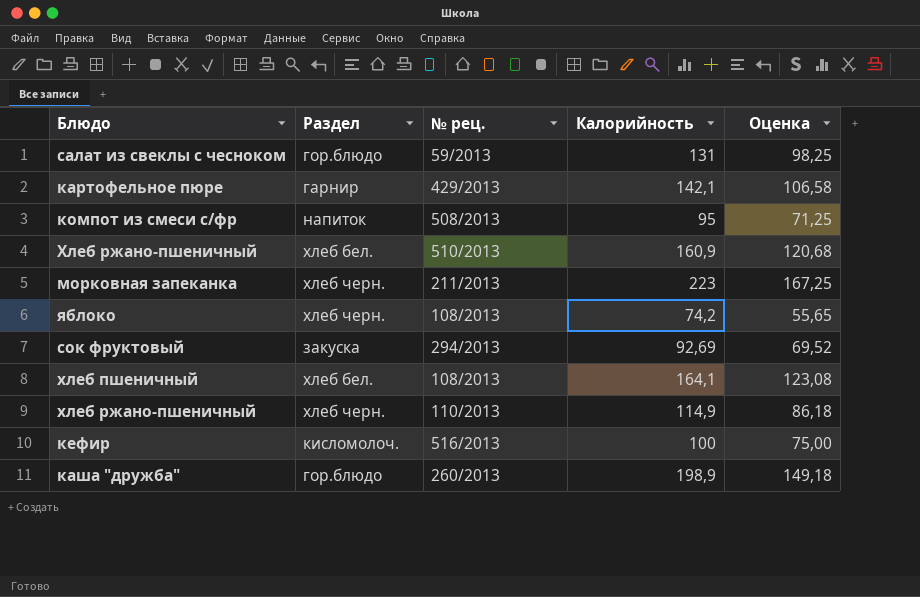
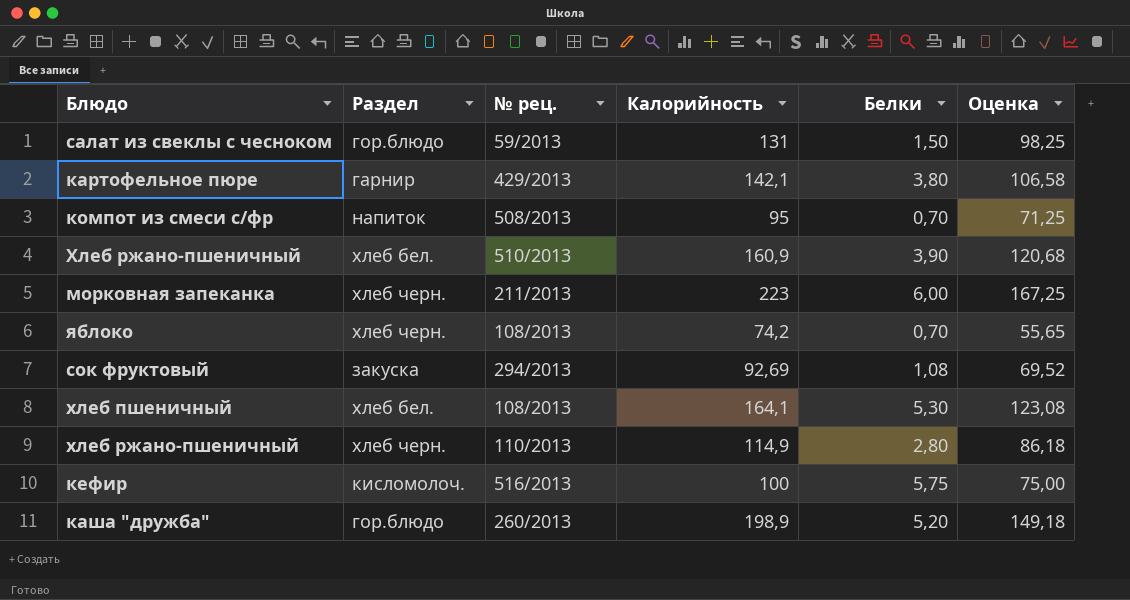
column Белки | position: none -> 5

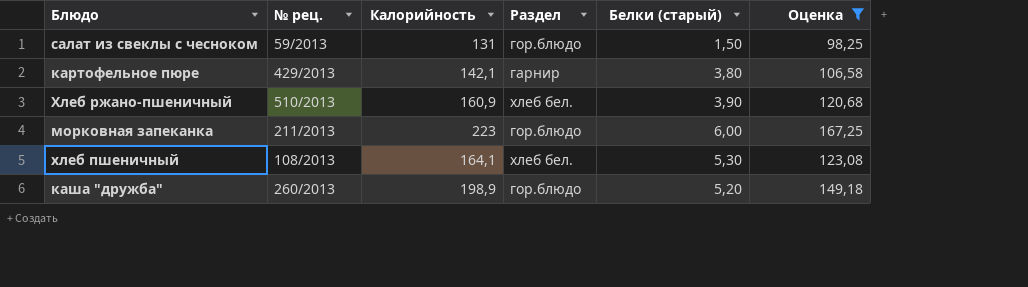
filter: none -> Оценка >= 98,25
column Раздел | position: 2 -> 4
column name: Белки -> Белки (старый)
морковная запеканка | Раздел: хлеб черн. -> гор.блюдо

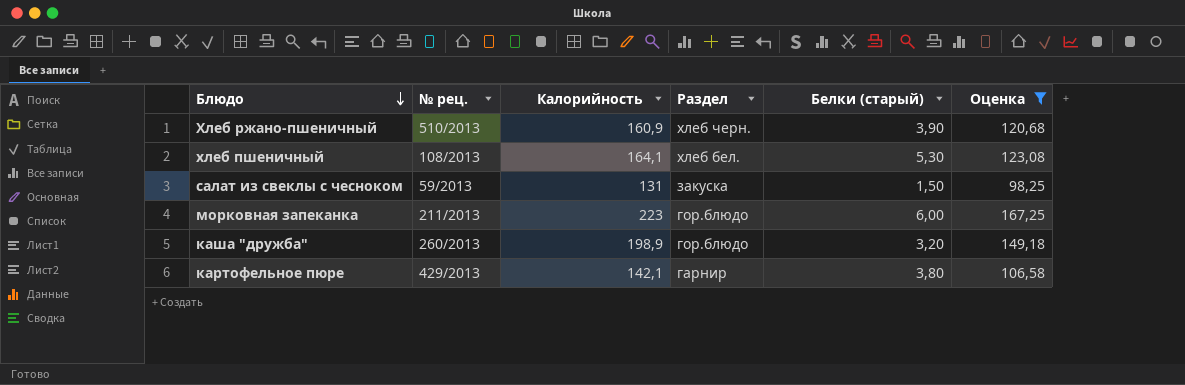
row order: none -> Блюдо descending
Хлеб ржано-пшеничный | Раздел: хлеб бел. -> хлеб черн.
салат из свеклы с чесноком | Раздел: гор.блюдо -> закуска
каша "дружба" | Белки (старый): 5,20 -> 3,20

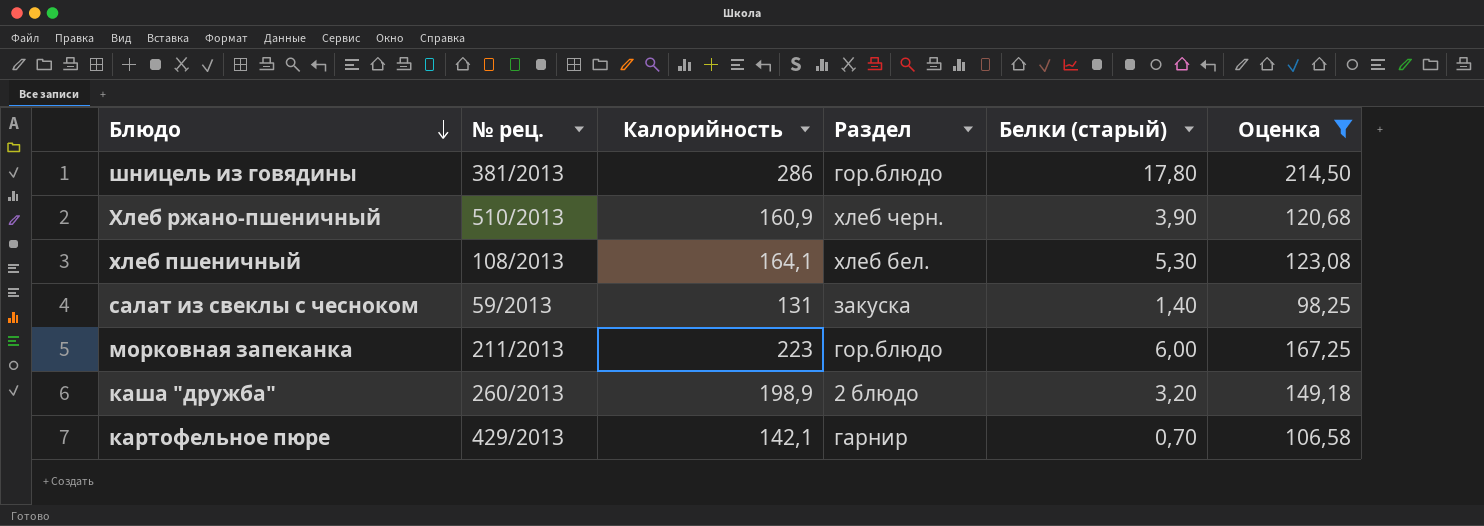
row шницель из говядины: none -> 381/2013 | 286 | гор.блюдо | 17,80 | 214,50
салат из свеклы с чесноком | Белки (старый): 1,50 -> 1,40
каша "дружба" | Раздел: гор.блюдо -> 2 блюдо
картофельное пюре | Белки (старый): 3,80 -> 0,70

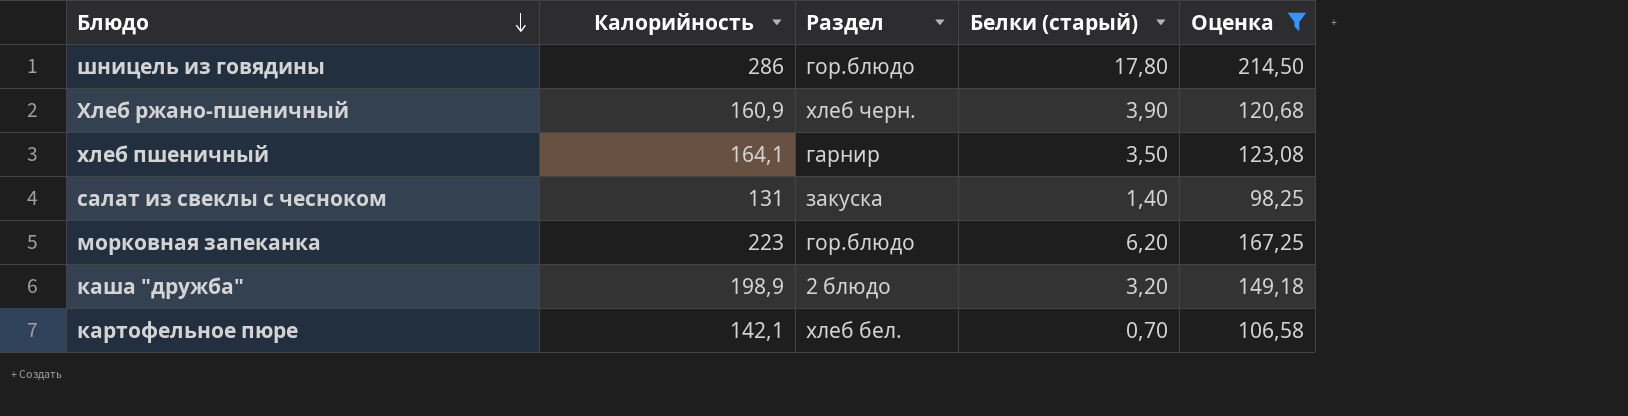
column № рец. | position: 2 -> none
хлеб пшеничный | Раздел: хлеб бел. -> гарнир
хлеб пшеничный | Белки (старый): 5,30 -> 3,50
морковная запеканка | Белки (старый): 6,00 -> 6,20
картофельное пюре | Раздел: гарнир -> хлеб бел.

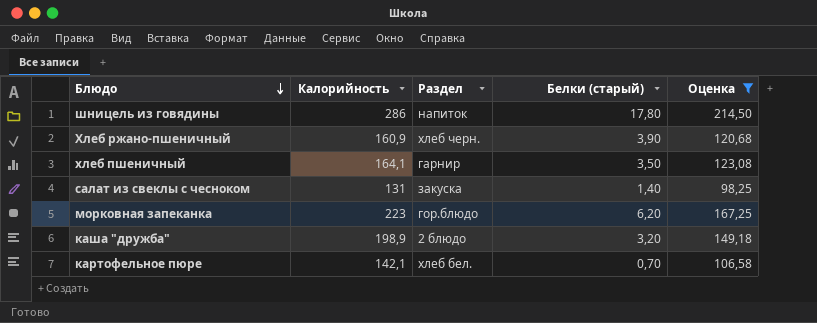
шницель из говядины | Раздел: гор.блюдо -> напиток

